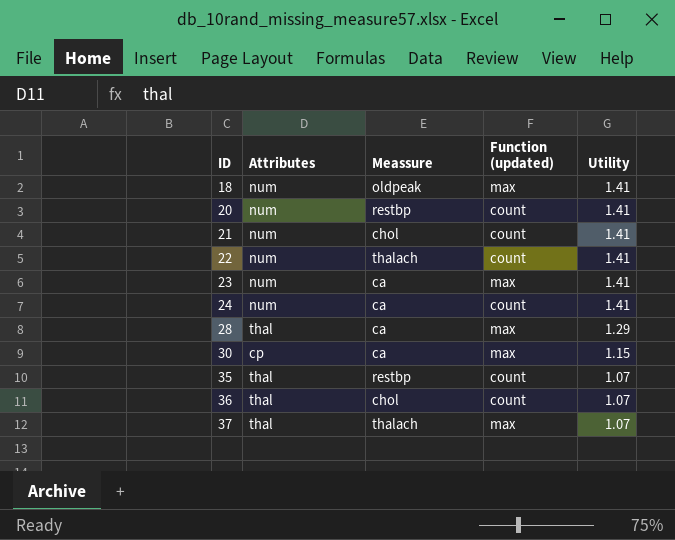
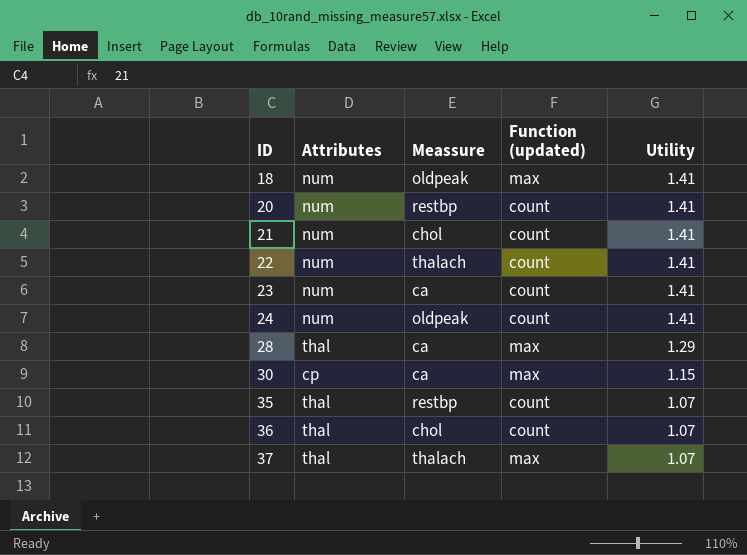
23 | Function (updated): max -> count
24 | Meassure: ca -> oldpeak

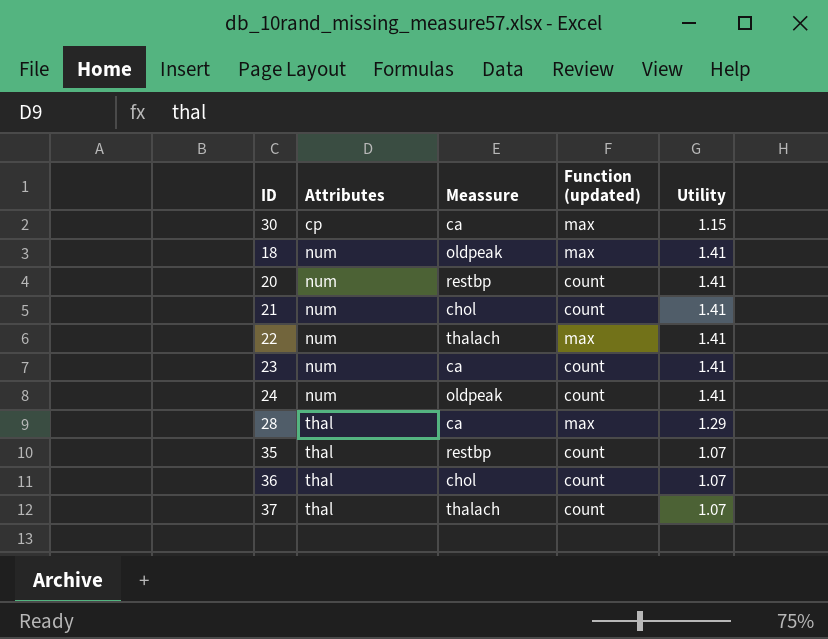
row order: ID ascending -> Attributes ascending
22 | Function (updated): count -> max
37 | Function (updated): max -> count

